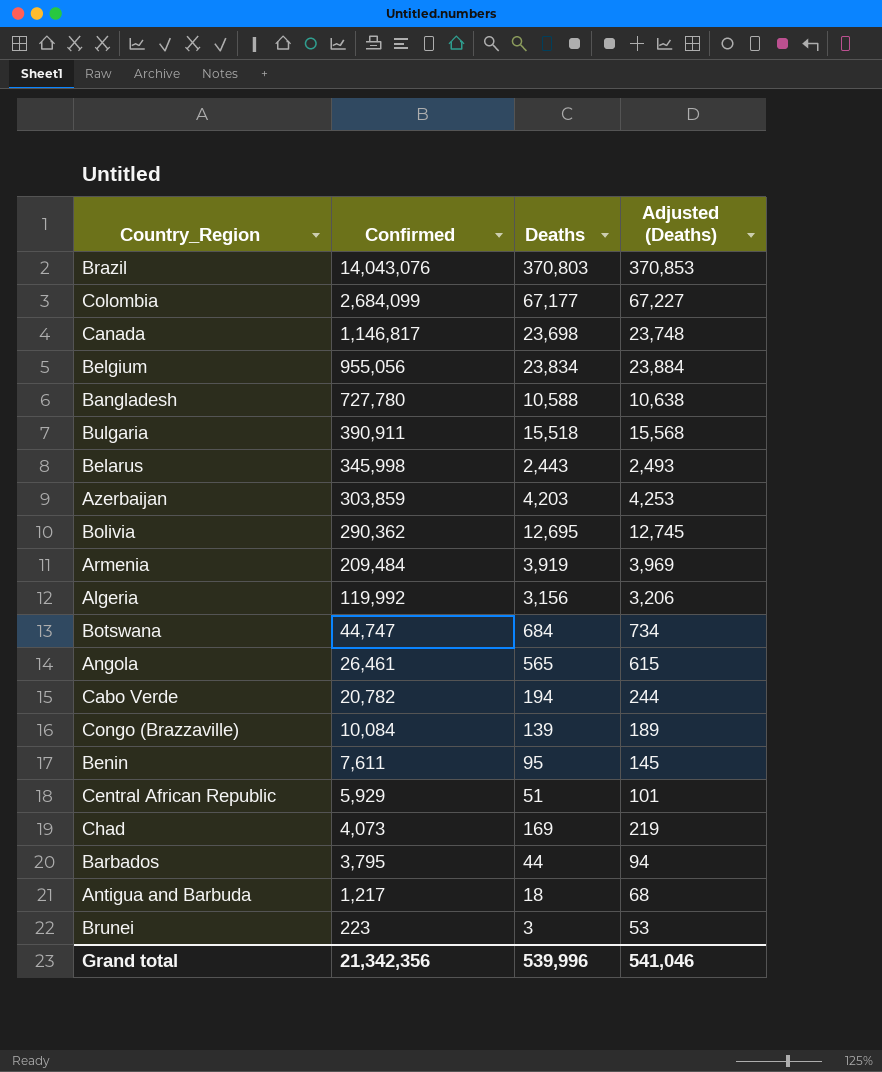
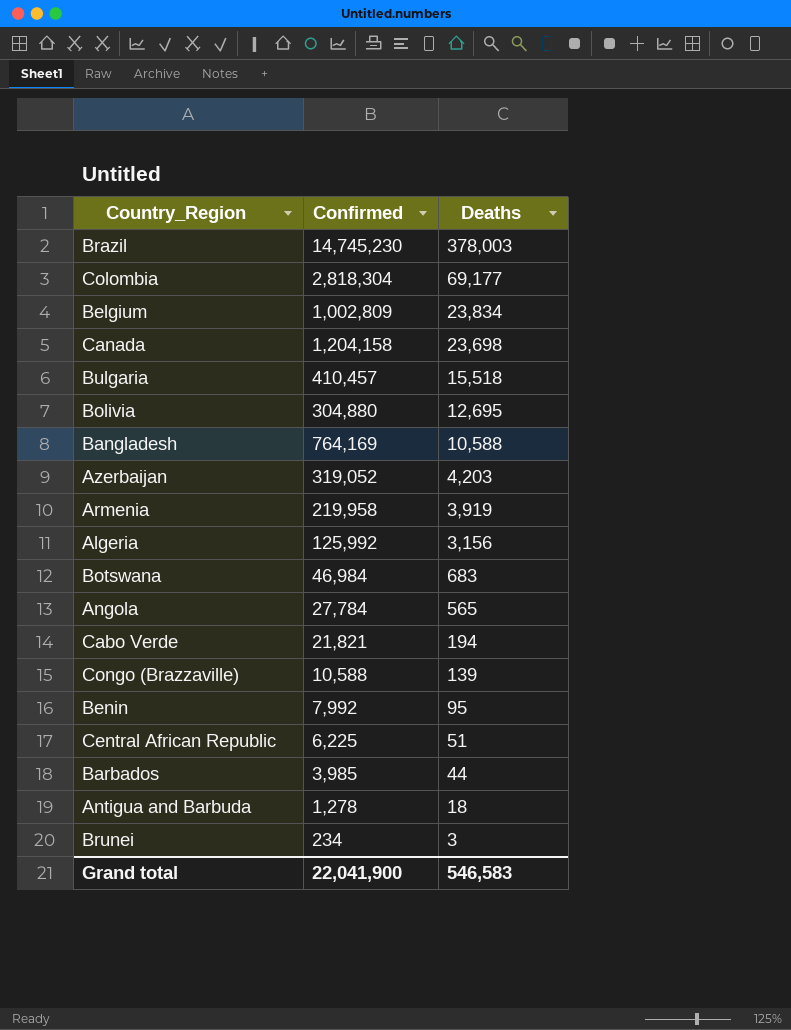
row order: Confirmed descending -> Deaths descending
column Adjusted (Deaths) | formula: [Deaths] + 50 -> none
row Belarus: 345,998 | 2,443 | 2,493 -> none
row Chad: 4,073 | 169 | 219 -> none
Brazil | Confirmed: 14,043,076 -> 14,745,230
Brazil | Deaths: 370,803 -> 378,003
Colombia | Confirmed: 2,684,099 -> 2,818,304
Colombia | Deaths: 67,177 -> 69,177
Belgium | Confirmed: 955,056 -> 1,002,809
Canada | Confirmed: 1,146,817 -> 1,204,158
Bulgaria | Confirmed: 390,911 -> 410,457
Bolivia | Confirmed: 290,362 -> 304,880
Bangladesh | Confirmed: 727,780 -> 764,169
Azerbaijan | Confirmed: 303,859 -> 319,052
Armenia | Confirmed: 209,484 -> 219,958
Algeria | Confirmed: 119,992 -> 125,992
Botswana | Confirmed: 44,747 -> 46,984
Botswana | Deaths: 684 -> 683
Angola | Confirmed: 26,461 -> 27,784
Cabo Verde | Confirmed: 20,782 -> 21,821
Congo (Brazzaville) | Confirmed: 10,084 -> 10,588
Benin | Confirmed: 7,611 -> 7,992
Central African Republic | Confirmed: 5,929 -> 6,225
Barbados | Confirmed: 3,795 -> 3,985
Antigua and Barbuda | Confirmed: 1,217 -> 1,278
Brunei | Confirmed: 223 -> 234
Grand total | Confirmed: 21,342,356 -> 22,041,900
Grand total | Deaths: 539,996 -> 546,583

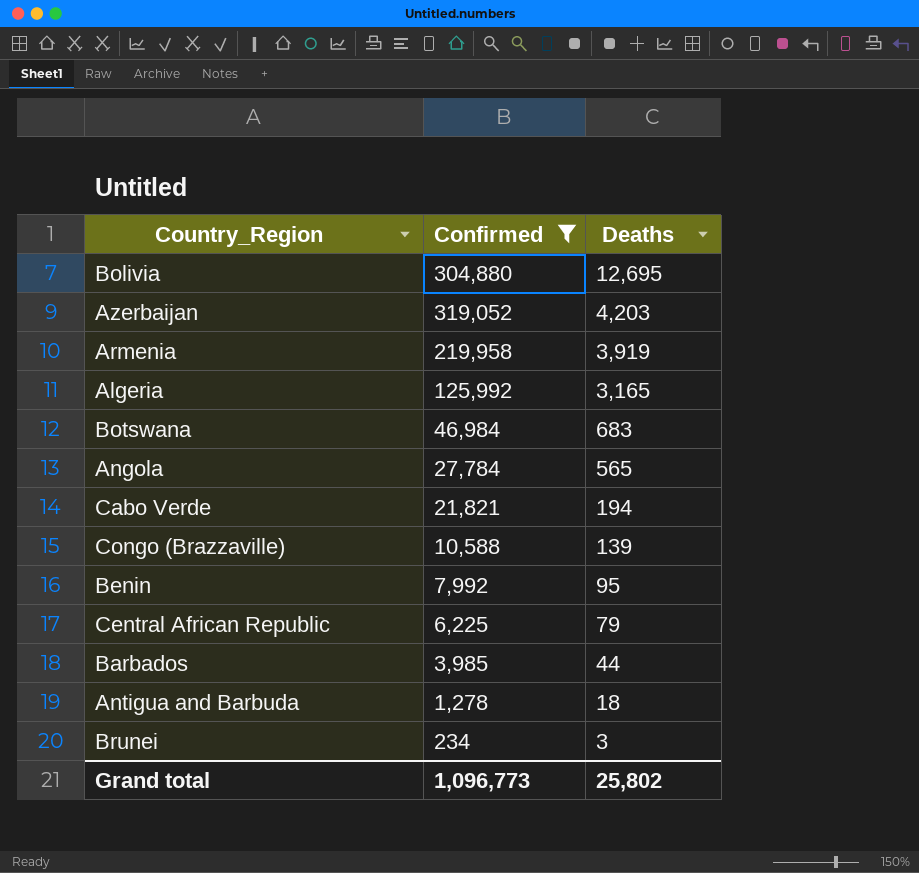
filter: none -> Confirmed <= 319,052
Algeria | Deaths: 3,156 -> 3,165
Central African Republic | Deaths: 51 -> 79
Grand total | Confirmed: 22,041,900 -> 1,096,773
Grand total | Deaths: 546,583 -> 25,802

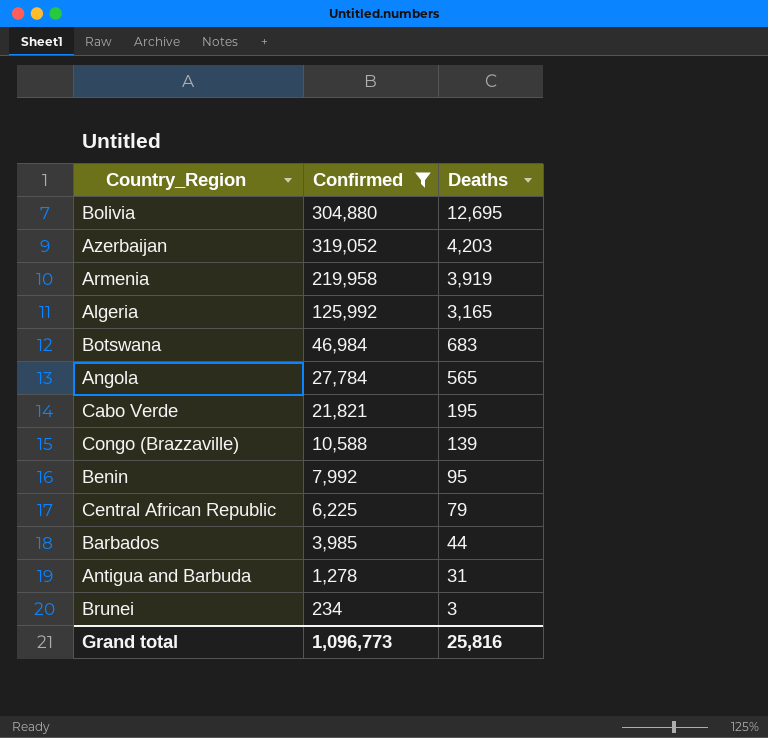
Cabo Verde | Deaths: 194 -> 195
Antigua and Barbuda | Deaths: 18 -> 31
Grand total | Deaths: 25,802 -> 25,816

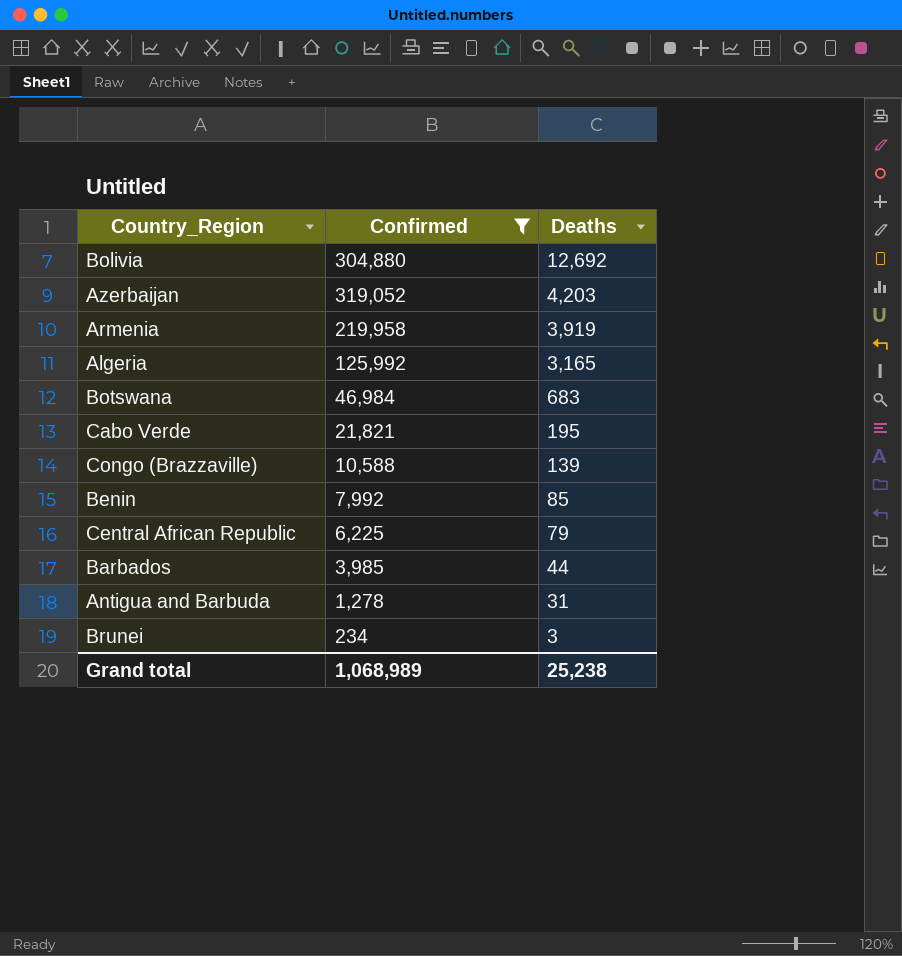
row Angola: 27,784 | 565 -> none
Bolivia | Deaths: 12,695 -> 12,692
Benin | Deaths: 95 -> 85
Grand total | Confirmed: 1,096,773 -> 1,068,989
Grand total | Deaths: 25,816 -> 25,238

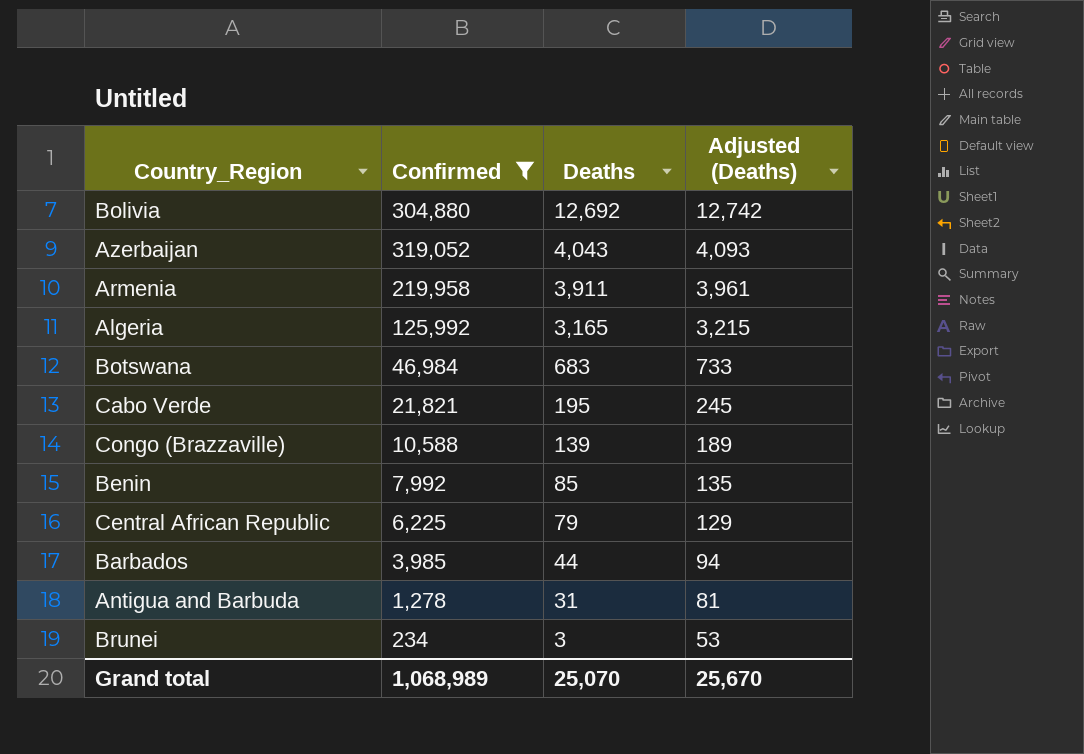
column Adjusted (Deaths) | formula: none -> [Deaths] + 50
Azerbaijan | Deaths: 4,203 -> 4,043
Armenia | Deaths: 3,919 -> 3,911
Grand total | Deaths: 25,238 -> 25,070

